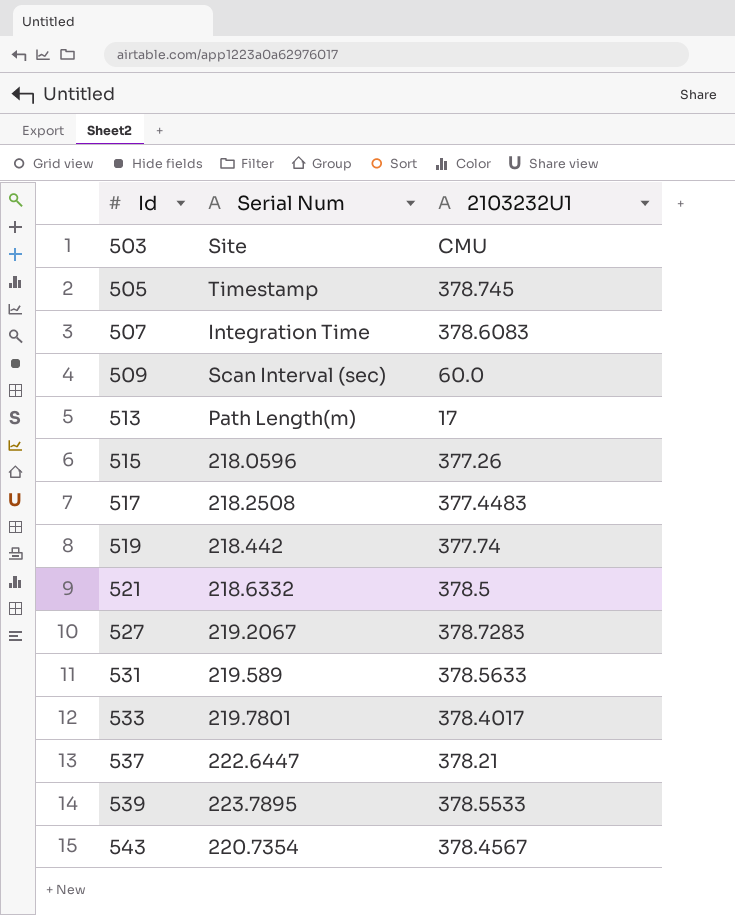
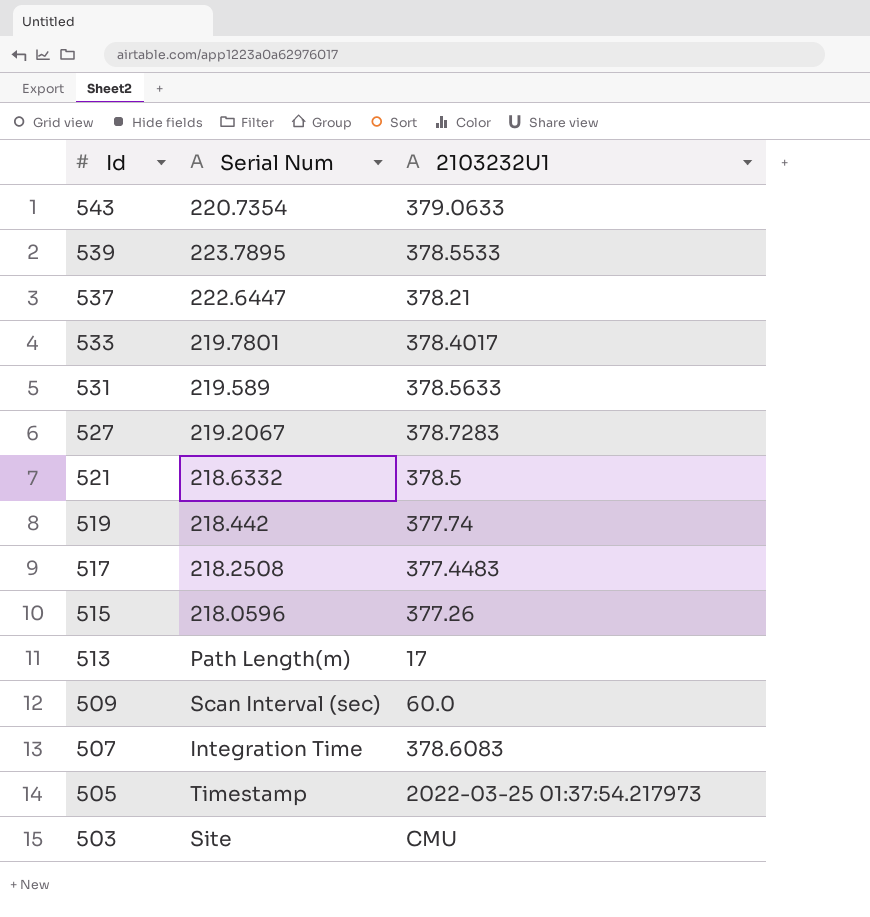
row order: Id ascending -> Id descending
543 | 2103232U1: 378.4567 -> 379.0633
505 | 2103232U1: 378.745 -> 2022-03-25 01:37:54.217973

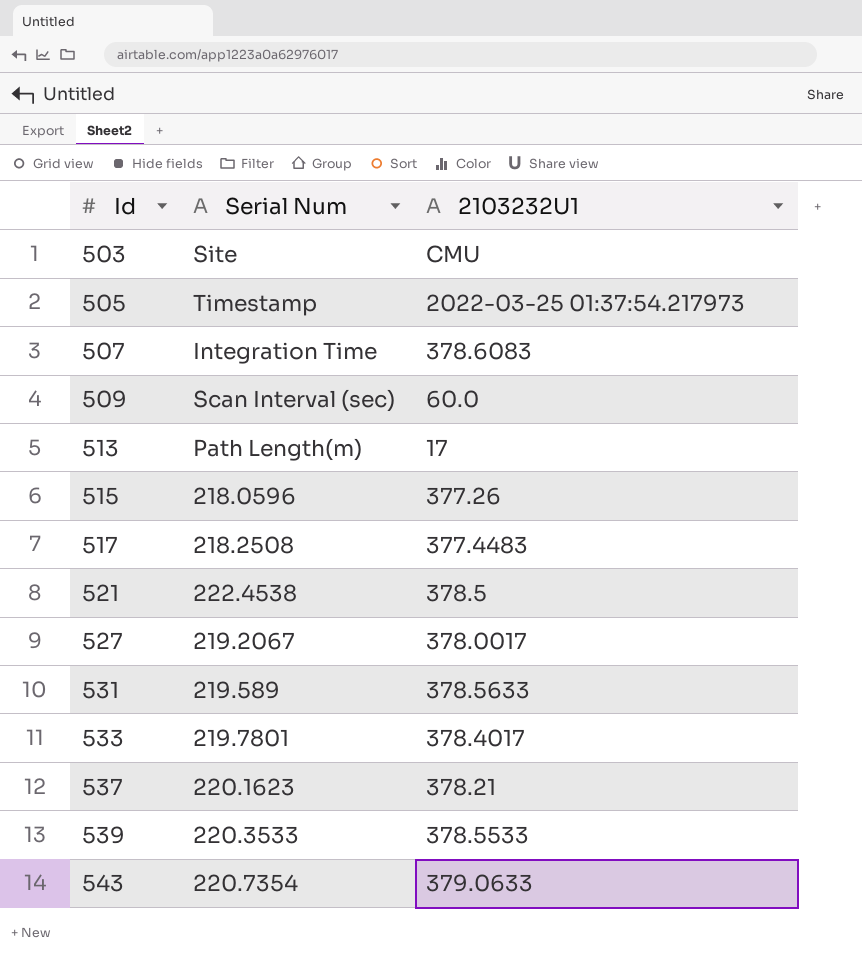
row order: Id descending -> Id ascending
row 519: 218.442 | 377.74 -> none
521 | Serial Num: 218.6332 -> 222.4538
527 | 2103232U1: 378.7283 -> 378.0017
537 | Serial Num: 222.6447 -> 220.1623
539 | Serial Num: 223.7895 -> 220.3533

